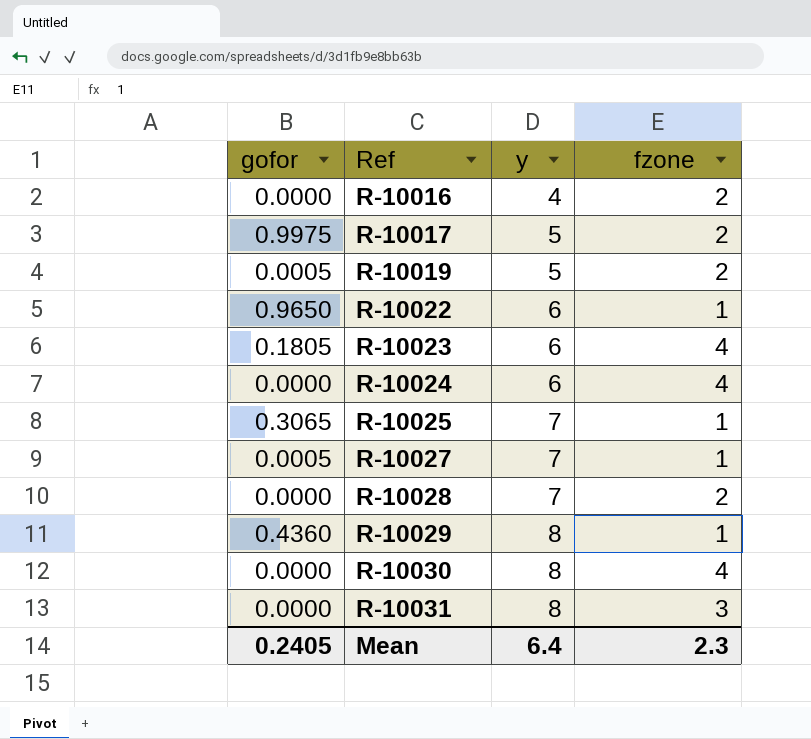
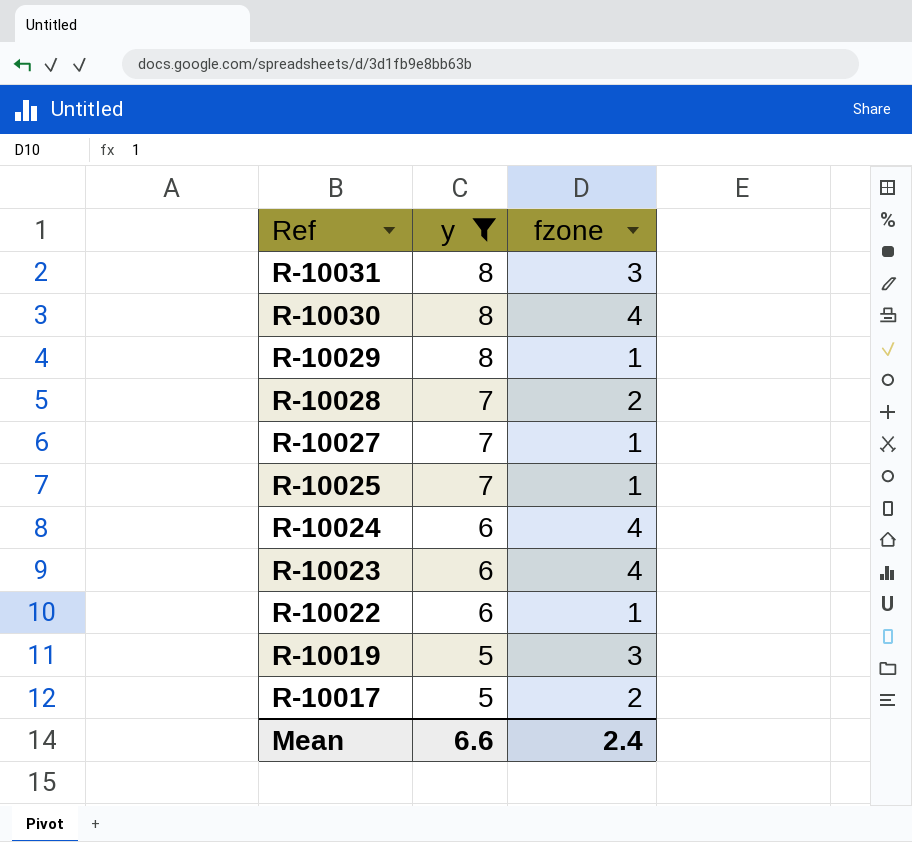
filter: none -> y != 4
row order: Ref ascending -> Ref descending
column gofor | position: 1 -> none
R-10019 | fzone: 2 -> 3
Mean | y: 6.4 -> 6.6
Mean | fzone: 2.3 -> 2.4

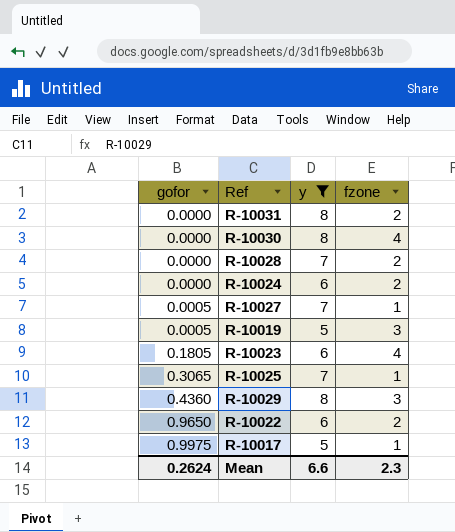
row order: Ref descending -> gofor ascending
column gofor | position: none -> 1
R-10031 | fzone: 3 -> 2
R-10024 | fzone: 4 -> 2
R-10029 | fzone: 1 -> 3
R-10022 | fzone: 1 -> 2
R-10017 | fzone: 2 -> 1
Mean | fzone: 2.4 -> 2.3

